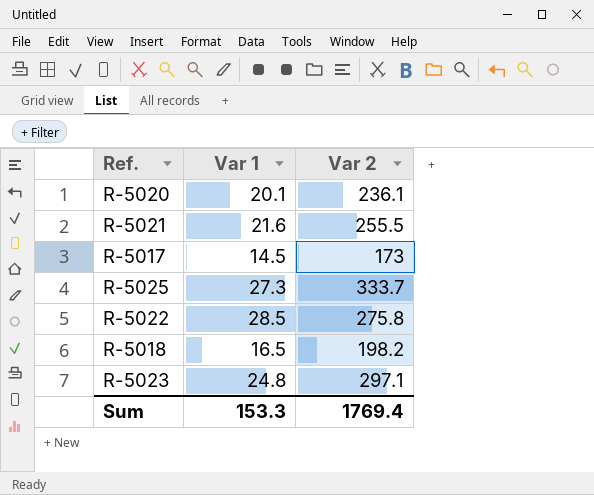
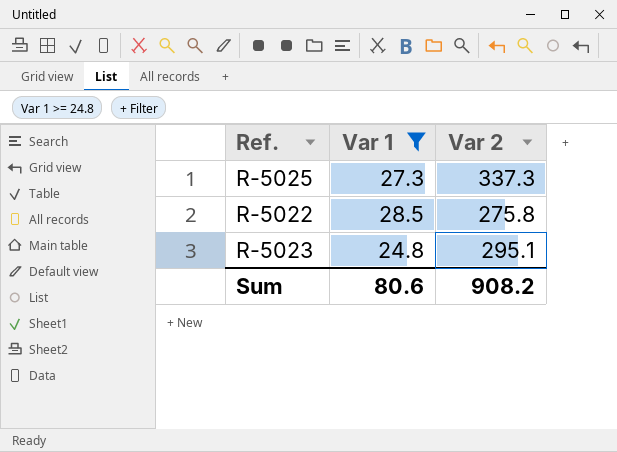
filter: none -> Var 1 >= 24.8
R-5025 | Var 2: 333.7 -> 337.3
R-5023 | Var 2: 297.1 -> 295.1
Sum | Var 1: 153.3 -> 80.6
Sum | Var 2: 1769.4 -> 908.2

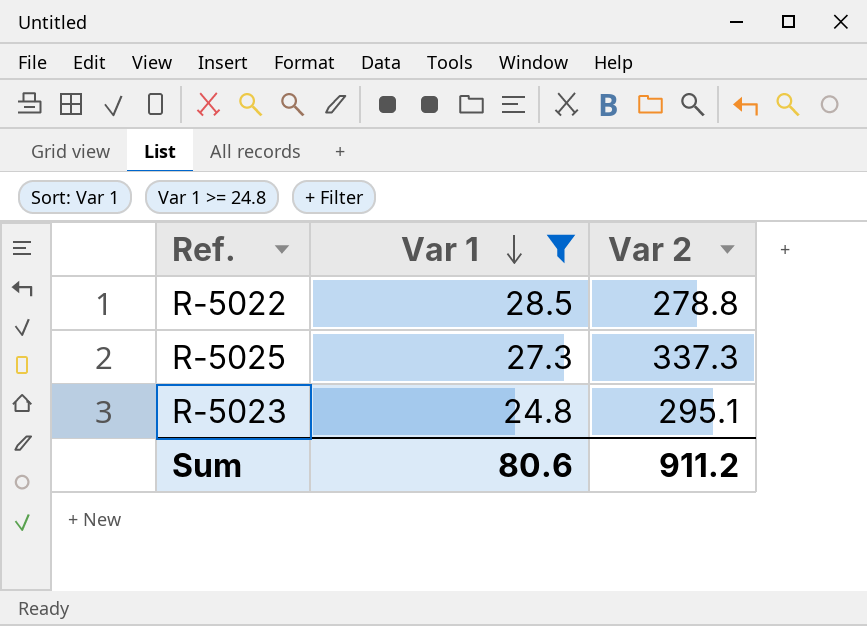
row order: none -> Var 1 descending
R-5022 | Var 2: 275.8 -> 278.8
Sum | Var 2: 908.2 -> 911.2

